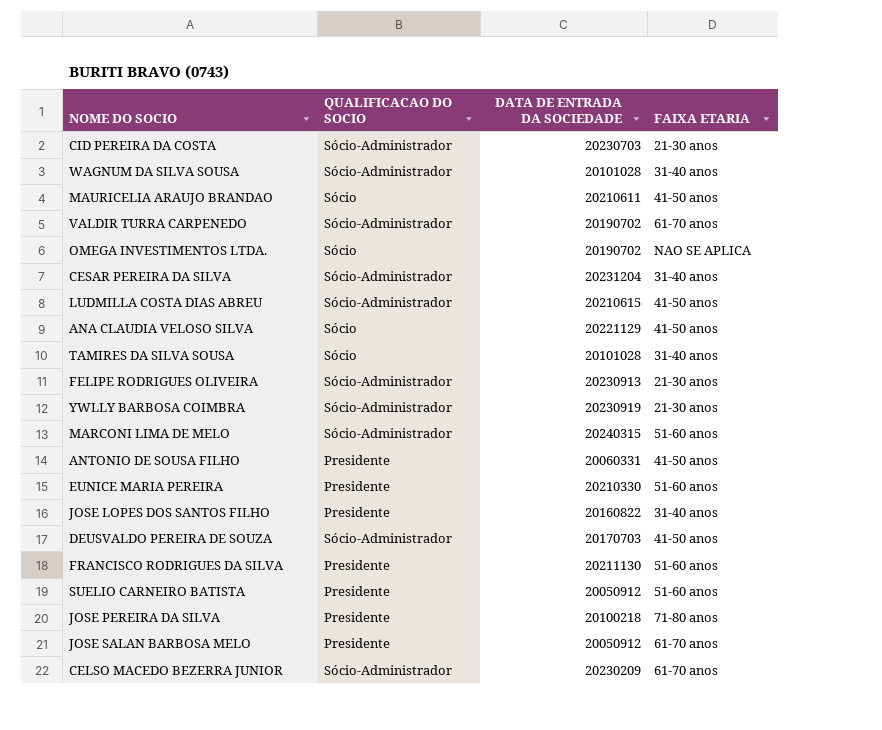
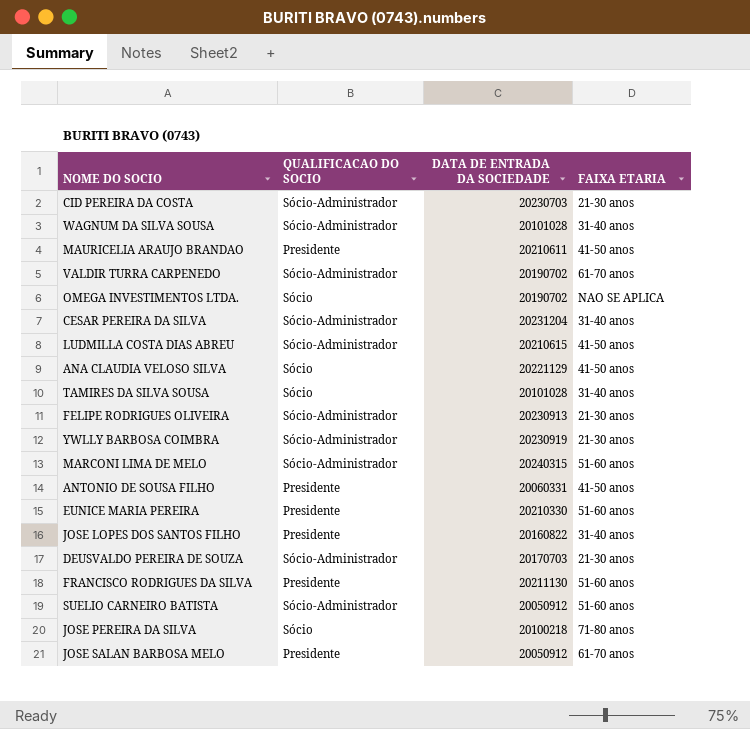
row CELSO MACEDO BEZERRA JUNIOR: Sócio-Administrador | 20230209 | 61-70 anos -> none
MAURICELIA ARAUJO BRANDAO | QUALIFICACAO DO SOCIO: Sócio -> Presidente
DEUSVALDO PEREIRA DE SOUZA | FAIXA ETARIA: 41-50 anos -> 21-30 anos
SUELIO CARNEIRO BATISTA | QUALIFICACAO DO SOCIO: Presidente -> Sócio-Administrador
JOSE PEREIRA DA SILVA | QUALIFICACAO DO SOCIO: Presidente -> Sócio

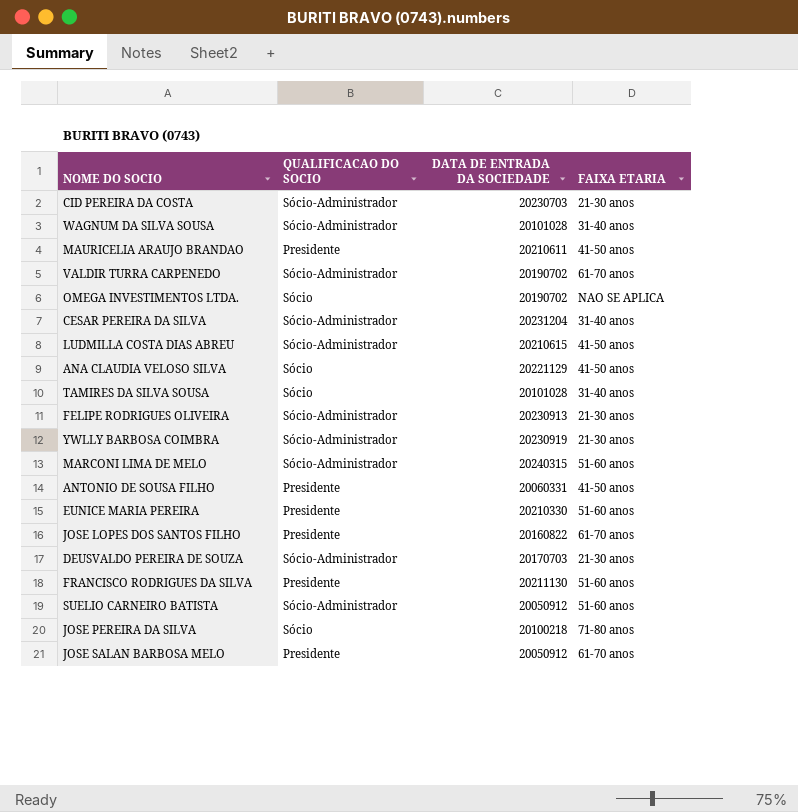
JOSE LOPES DOS SANTOS FILHO | FAIXA ETARIA: 31-40 anos -> 61-70 anos

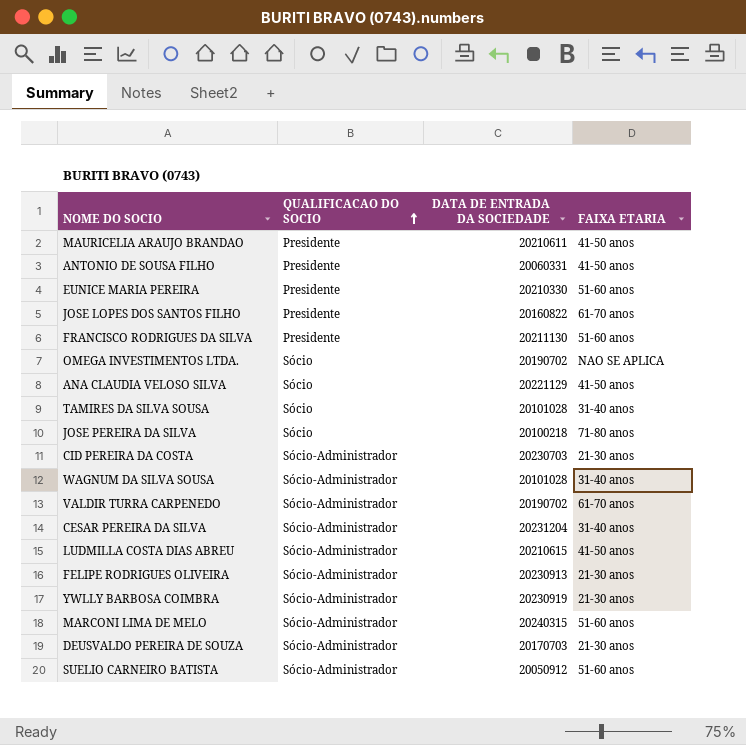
row order: none -> QUALIFICACAO DO SOCIO ascending
row JOSE SALAN BARBOSA MELO: Presidente | 20050912 | 61-70 anos -> none

